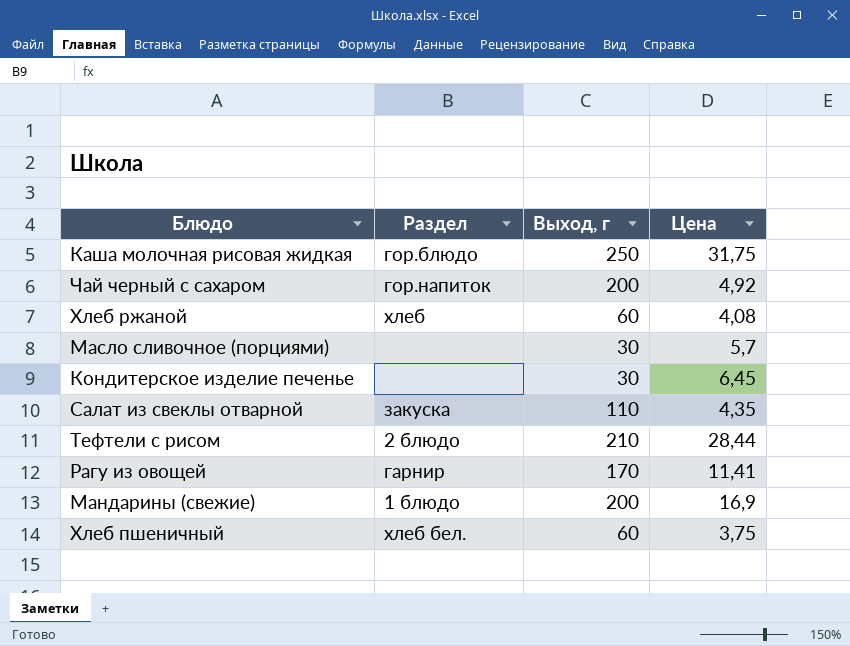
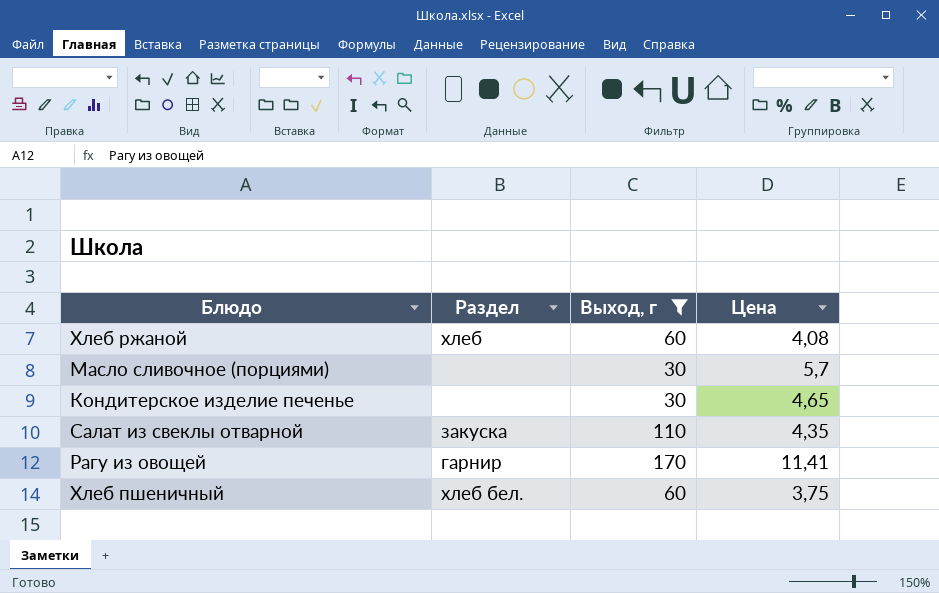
filter: none -> Выход, г <= 170
Кондитерское изделие печенье | Цена: 6,45 -> 4,65

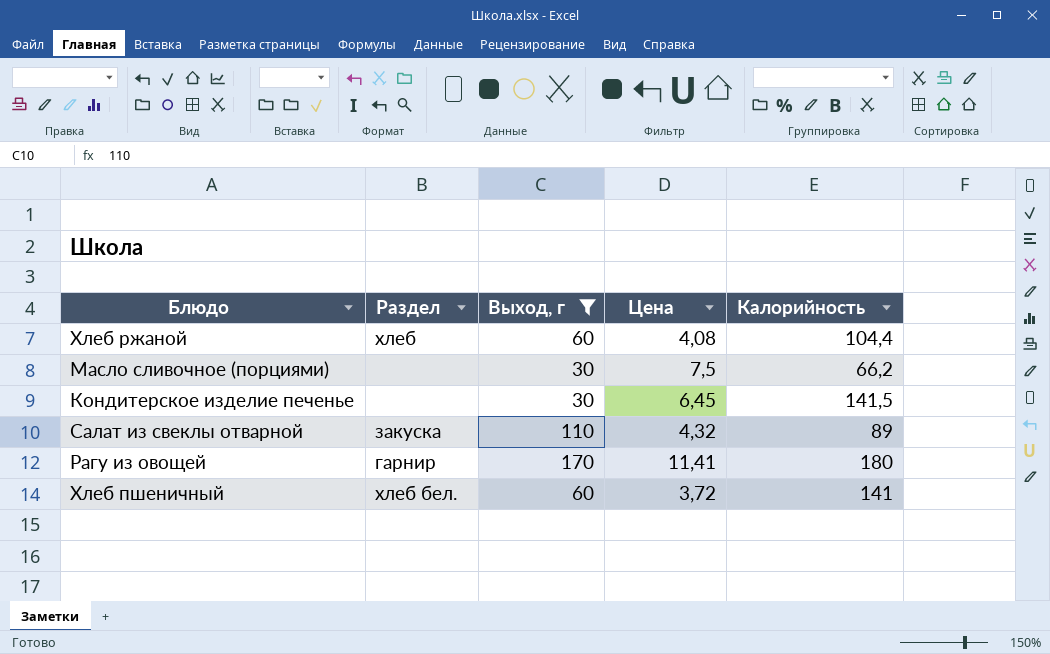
column Калорийность | position: none -> 5
Масло сливочное (порциями) | Цена: 5,7 -> 7,5
Кондитерское изделие печенье | Цена: 4,65 -> 6,45
Салат из свеклы отварной | Цена: 4,35 -> 4,32
Хлеб пшеничный | Цена: 3,75 -> 3,72

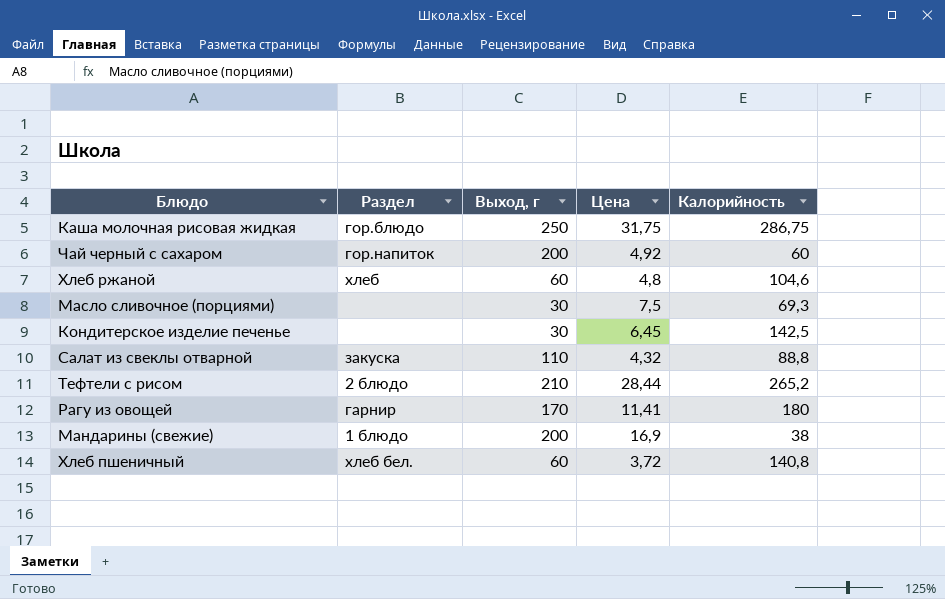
filter: Выход, г <= 170 -> none
Хлеб ржаной | Цена: 4,08 -> 4,8
Хлеб ржаной | Калорийность: 104,4 -> 104,6
Масло сливочное (порциями) | Калорийность: 66,2 -> 69,3
Кондитерское изделие печенье | Калорийность: 141,5 -> 142,5
Салат из свеклы отварной | Калорийность: 89 -> 88,8
Хлеб пшеничный | Калорийность: 141 -> 140,8

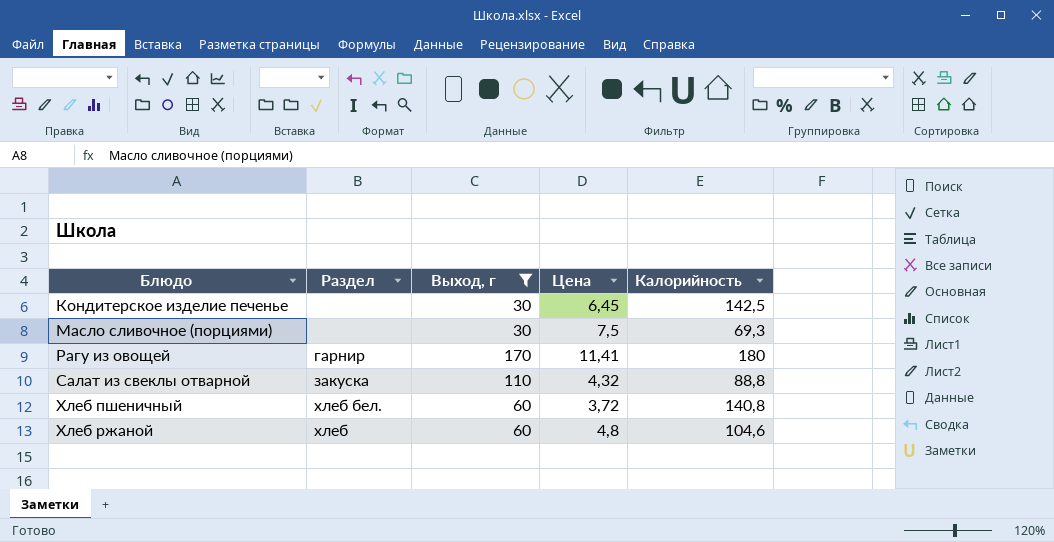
filter: none -> Выход, г <= 170
row order: none -> Блюдо ascending

